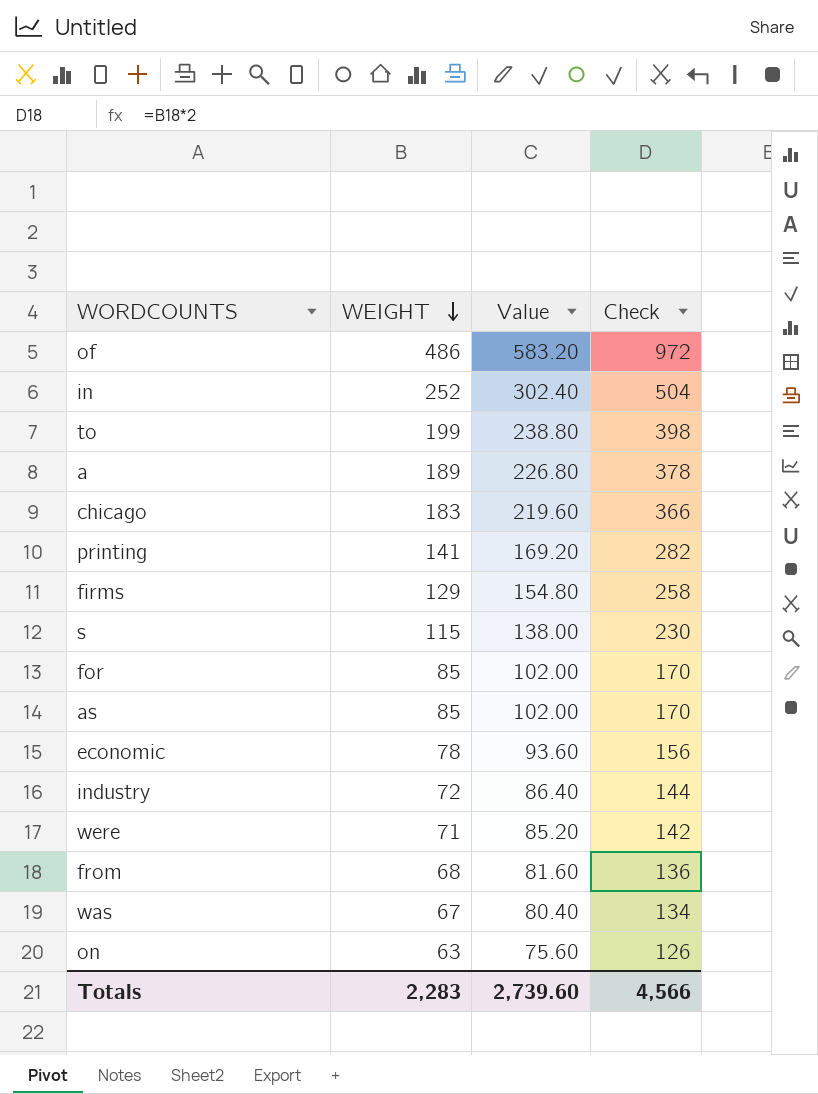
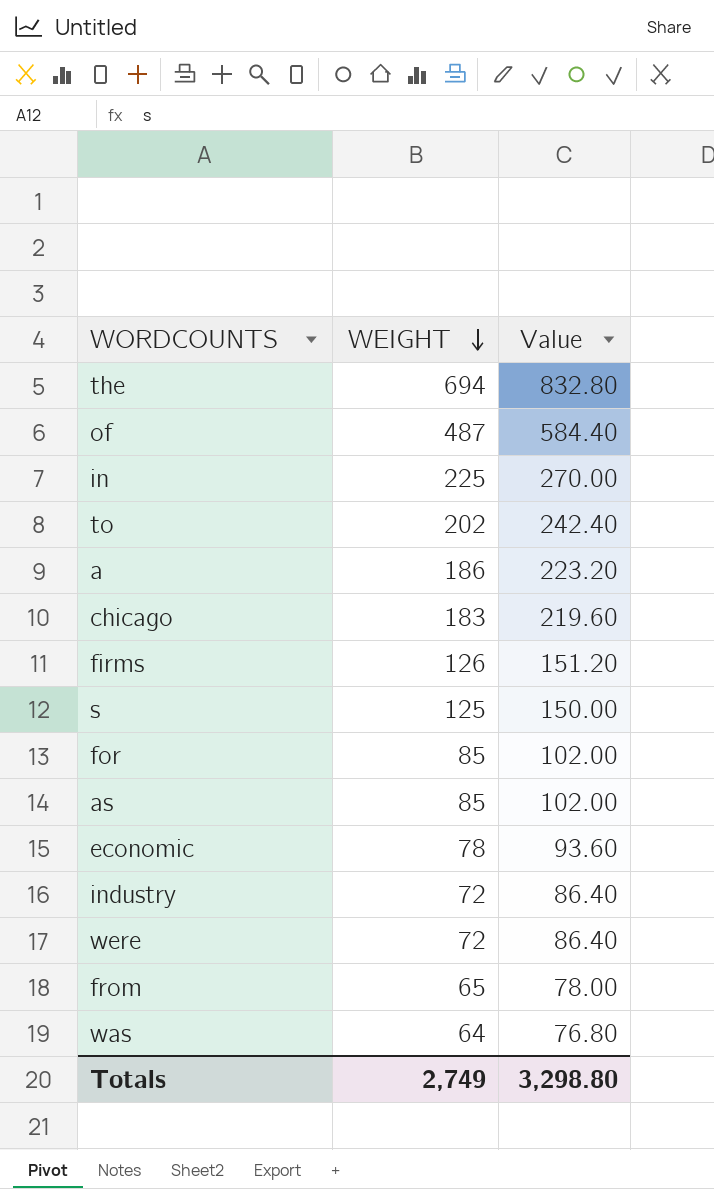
column Check | formula: [WEIGHT] * 2 -> none
row printing: 141 | 169.20 | 282 -> none
row on: 63 | 75.60 | 126 -> none
row the: none -> 694 | 832.80
of | WEIGHT: 486 -> 487
of | Value: 583.20 -> 584.40
in | WEIGHT: 252 -> 225
in | Value: 302.40 -> 270.00
to | WEIGHT: 199 -> 202
to | Value: 238.80 -> 242.40
a | WEIGHT: 189 -> 186
a | Value: 226.80 -> 223.20
firms | WEIGHT: 129 -> 126
firms | Value: 154.80 -> 151.20
s | WEIGHT: 115 -> 125
s | Value: 138.00 -> 150.00
were | WEIGHT: 71 -> 72
were | Value: 85.20 -> 86.40
from | WEIGHT: 68 -> 65
from | Value: 81.60 -> 78.00
was | WEIGHT: 67 -> 64
was | Value: 80.40 -> 76.80
Totals | WEIGHT: 2,283 -> 2,749
Totals | Value: 2,739.60 -> 3,298.80

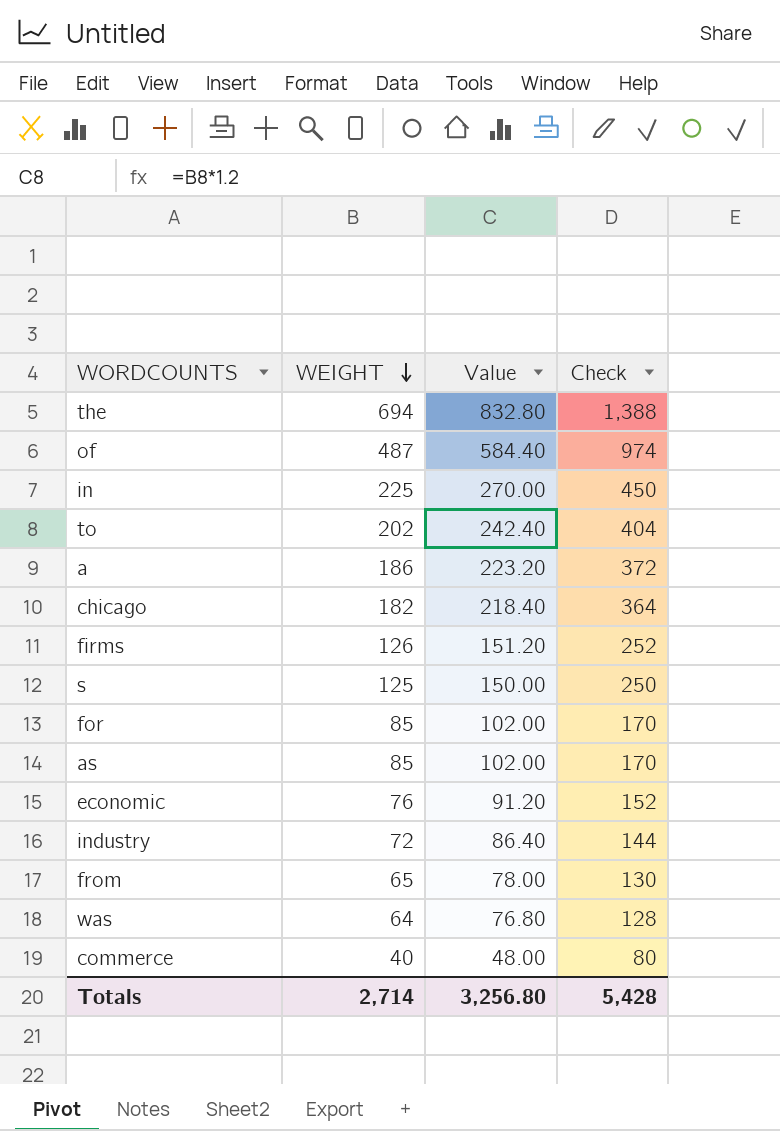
column Check | formula: none -> [WEIGHT] * 2
row were: 72 | 86.40 -> none
chicago | WEIGHT: 183 -> 182
chicago | Value: 219.60 -> 218.40
economic | WEIGHT: 78 -> 76
economic | Value: 93.60 -> 91.20
row commerce: none -> 40 | 48.00 | 80
Totals | WEIGHT: 2,749 -> 2,714
Totals | Value: 3,298.80 -> 3,256.80

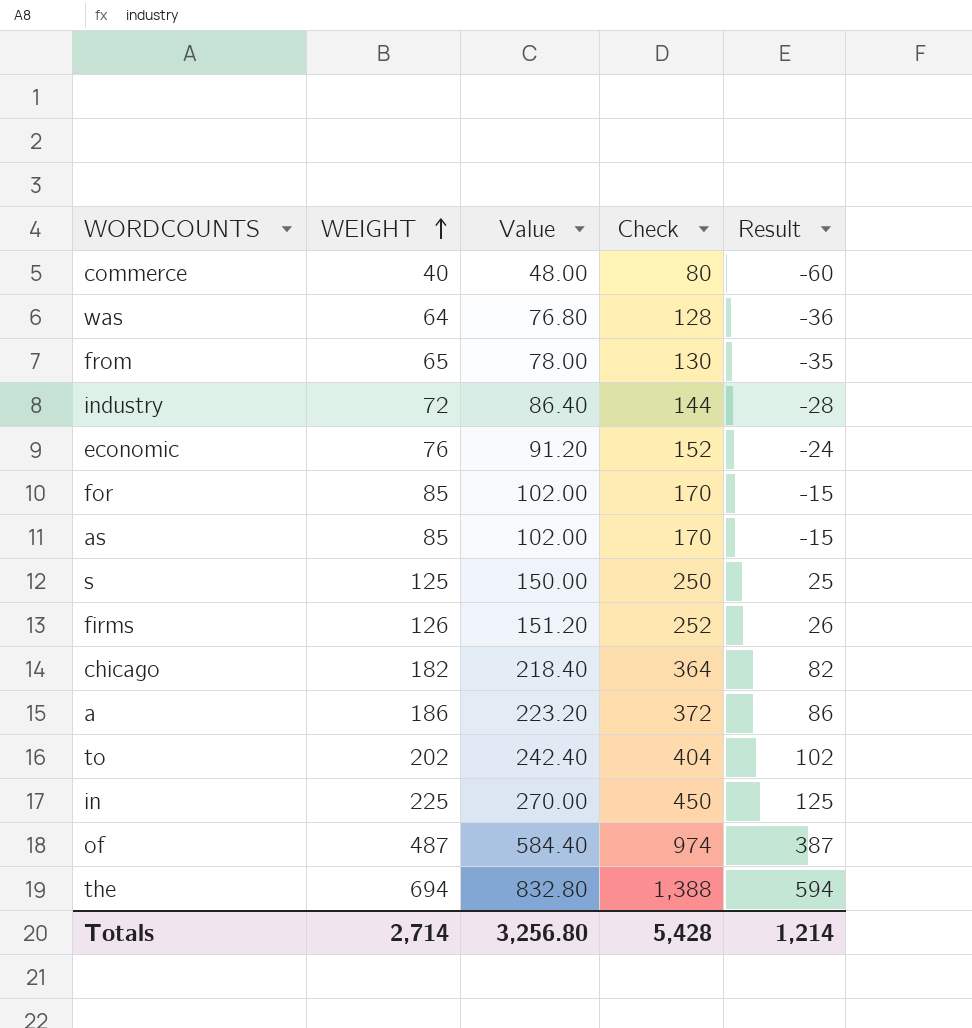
row order: WEIGHT descending -> WEIGHT ascending
column Result | formula: none -> [WEIGHT] - 100

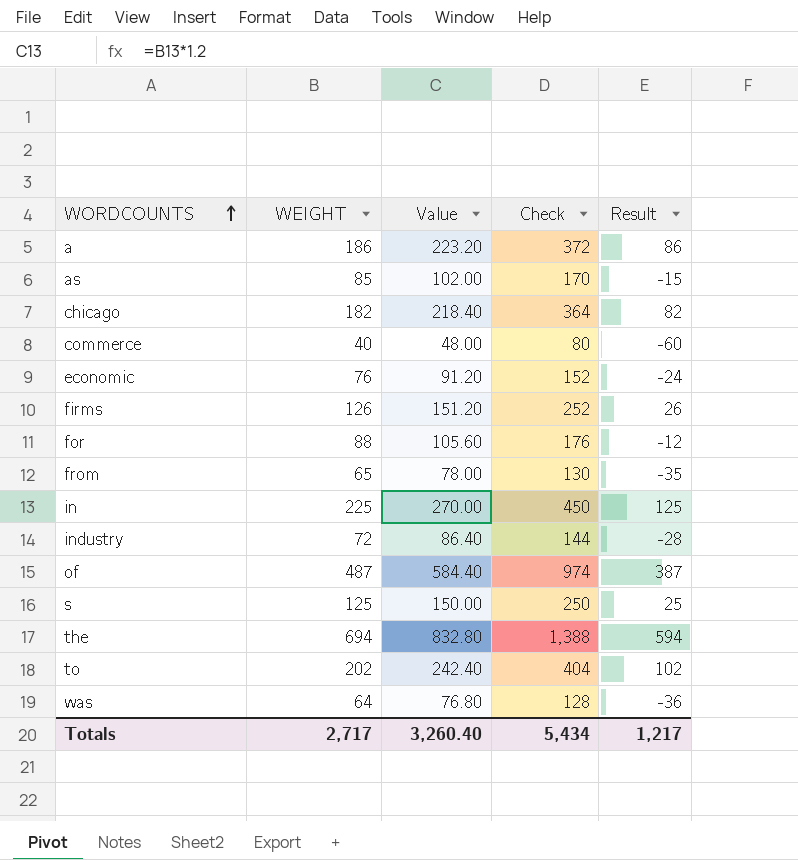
row order: WEIGHT ascending -> WORDCOUNTS ascending
for | WEIGHT: 85 -> 88
for | Value: 102.00 -> 105.60
for | Check: 170 -> 176
for | Result: -15 -> -12
Totals | WEIGHT: 2,714 -> 2,717
Totals | Value: 3,256.80 -> 3,260.40
Totals | Check: 5,428 -> 5,434
Totals | Result: 1,214 -> 1,217

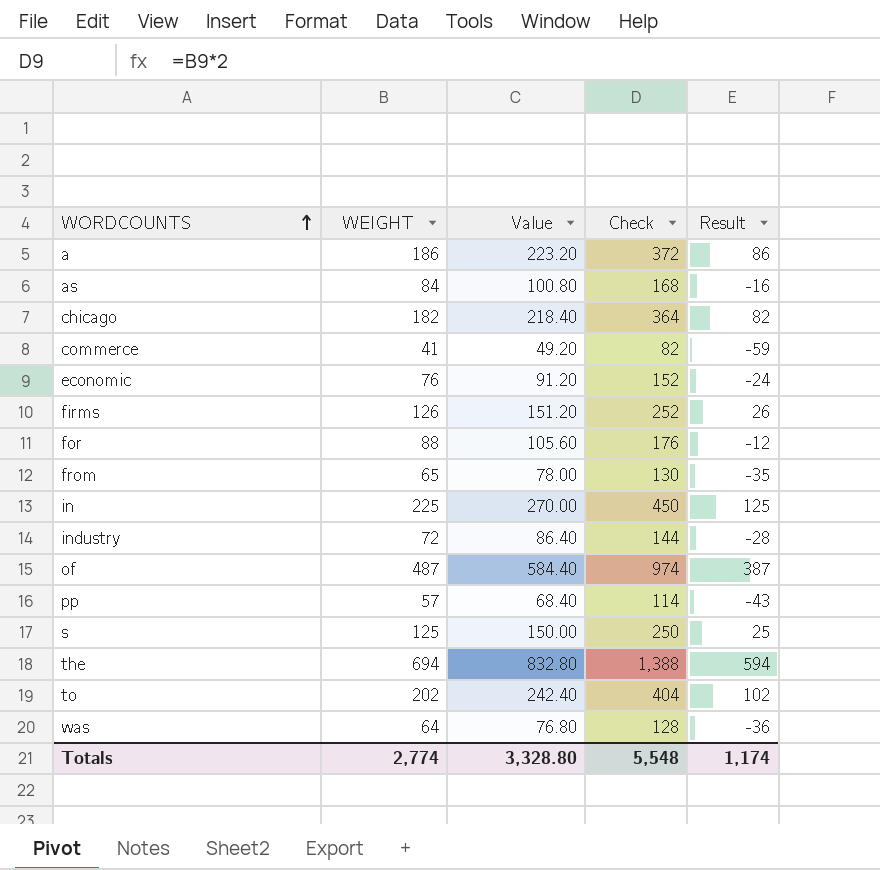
as | WEIGHT: 85 -> 84
as | Value: 102.00 -> 100.80
as | Check: 170 -> 168
as | Result: -15 -> -16
commerce | WEIGHT: 40 -> 41
commerce | Value: 48.00 -> 49.20
commerce | Check: 80 -> 82
commerce | Result: -60 -> -59
row pp: none -> 57 | 68.40 | 114 | -43
Totals | WEIGHT: 2,717 -> 2,774
Totals | Value: 3,260.40 -> 3,328.80
Totals | Check: 5,434 -> 5,548
Totals | Result: 1,217 -> 1,174

